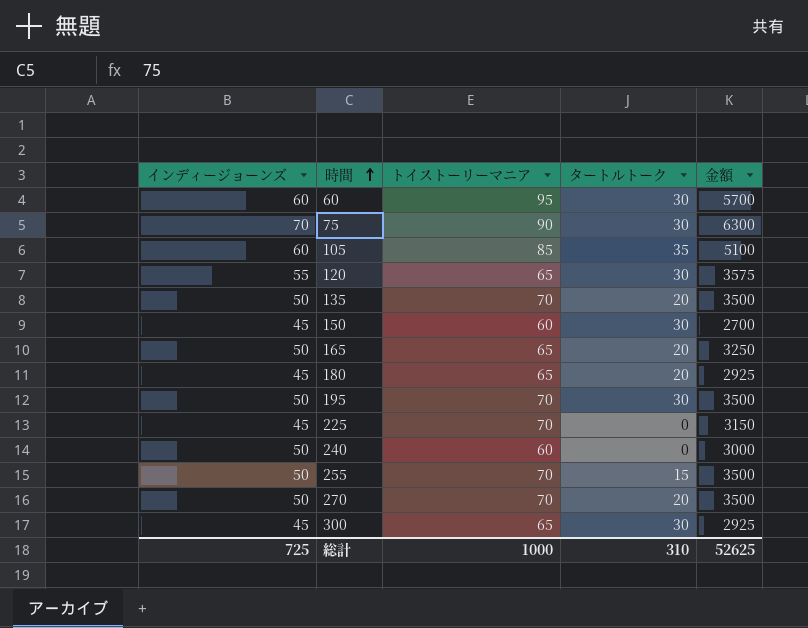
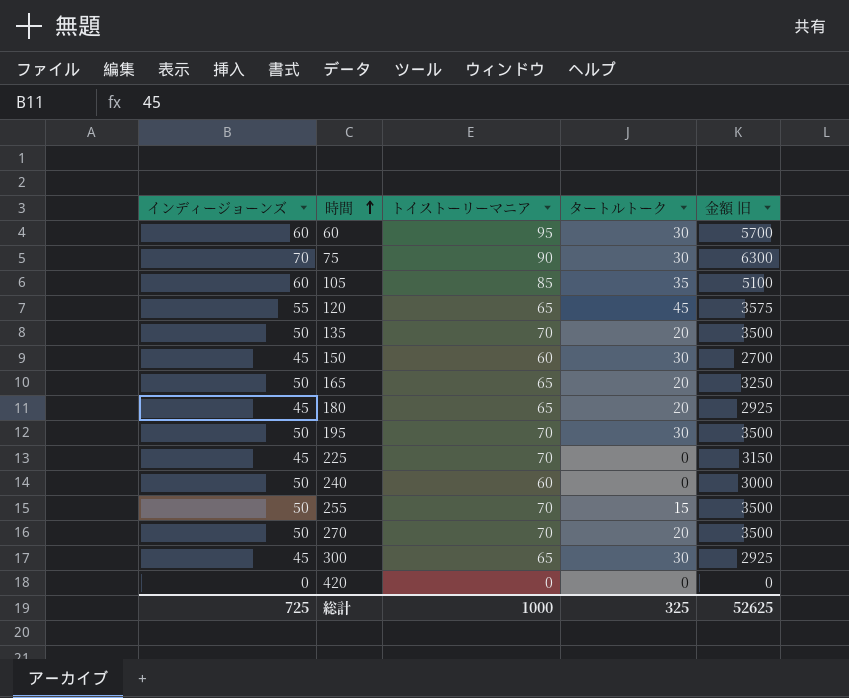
column name: 金額 -> 金額 旧
120 | タートルトーク: 30 -> 45
row 420: none -> 0 | 0 | 0 | 0
総計 | タートルトーク: 310 -> 325

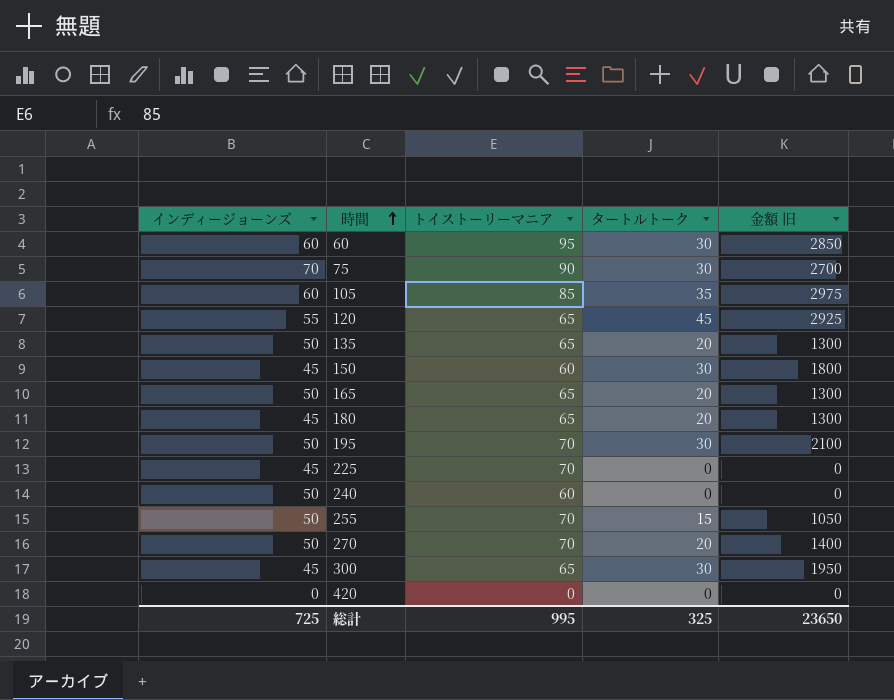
column 金額 旧 | formula: [インディージョーンズ] * [トイストーリーマニア] -> [トイストーリーマニア] * [タートルトーク]
135 | トイストーリーマニア: 70 -> 65
総計 | トイストーリーマニア: 1000 -> 995
総計 | 金額 旧: 52625 -> 23650

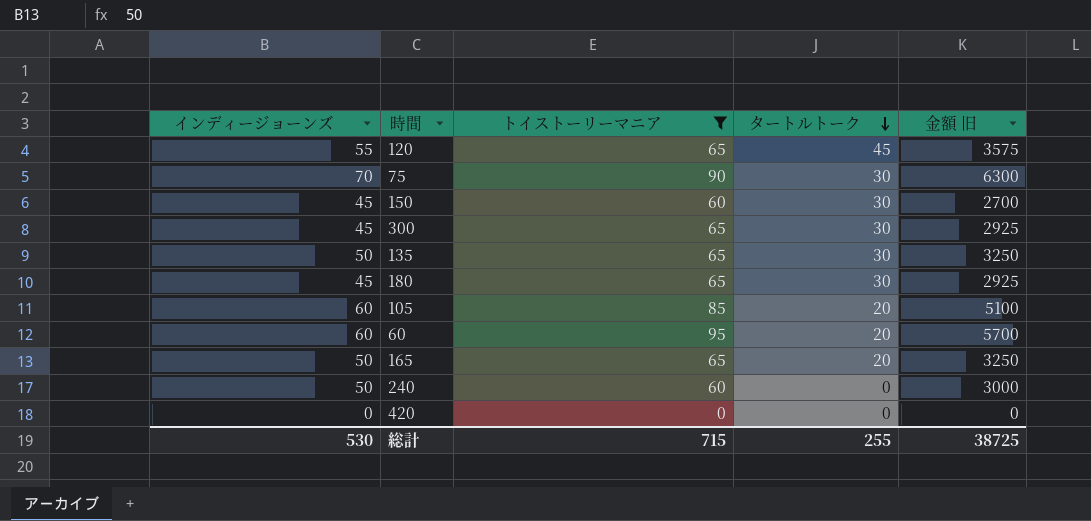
filter: none -> トイストーリーマニア != 70
row order: 時間 ascending -> タートルトーク descending
column 金額 旧 | formula: [トイストーリーマニア] * [タートルトーク] -> [インディージョーンズ] * [トイストーリーマニア]
135 | タートルトーク: 20 -> 30
180 | タートルトーク: 20 -> 30
105 | タートルトーク: 35 -> 20
60 | タートルトーク: 30 -> 20
総計 | インディージョーンズ: 725 -> 530
総計 | トイストーリーマニア: 995 -> 715
総計 | タートルトーク: 325 -> 255
総計 | 金額 旧: 23650 -> 38725

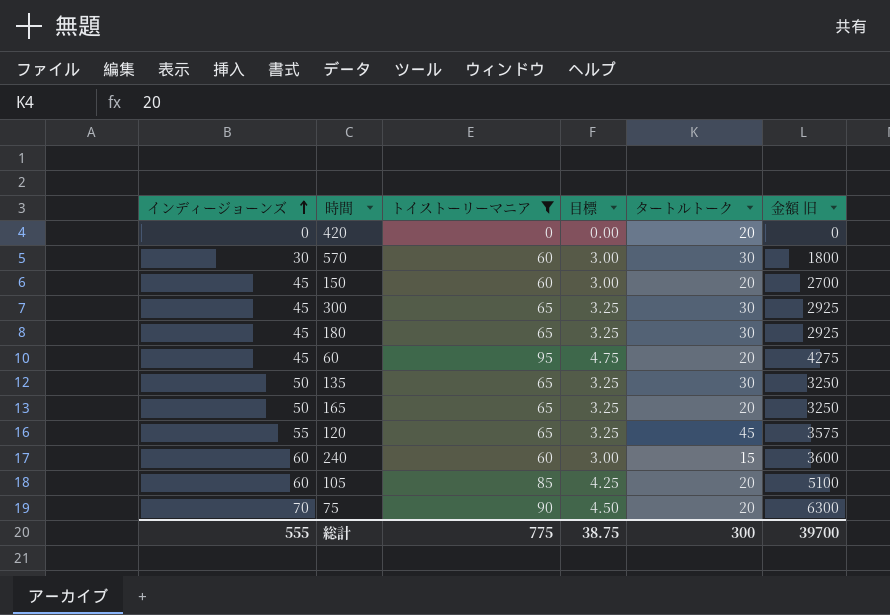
row order: タートルトーク descending -> インディージョーンズ ascending
column 目標 | formula: none -> [トイストーリーマニア] * 0.05
420 | タートルトーク: 0 -> 20
row 570: none -> 30 | 60 | 3.00 | 30 | 1800
150 | タートルトーク: 30 -> 20
60 | インディージョーンズ: 60 -> 45
60 | 金額 旧: 5700 -> 4275
240 | インディージョーンズ: 50 -> 60
240 | タートルトーク: 0 -> 15
240 | 金額 旧: 3000 -> 3600
75 | タートルトーク: 30 -> 20
総計 | インディージョーンズ: 530 -> 555
総計 | トイストーリーマニア: 715 -> 775
総計 | タートルトーク: 255 -> 300
総計 | 金額 旧: 38725 -> 39700

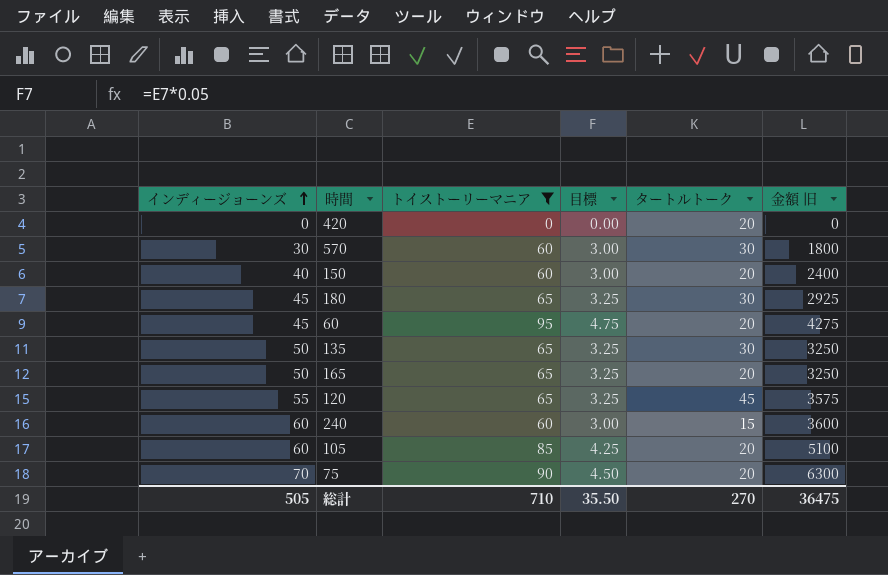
row 300: 45 | 65 | 3.25 | 30 | 2925 -> none
150 | インディージョーンズ: 45 -> 40
150 | 金額 旧: 2700 -> 2400
総計 | インディージョーンズ: 555 -> 505
総計 | トイストーリーマニア: 775 -> 710
総計 | 目標: 38.75 -> 35.50
総計 | タートルトーク: 300 -> 270
総計 | 金額 旧: 39700 -> 36475

